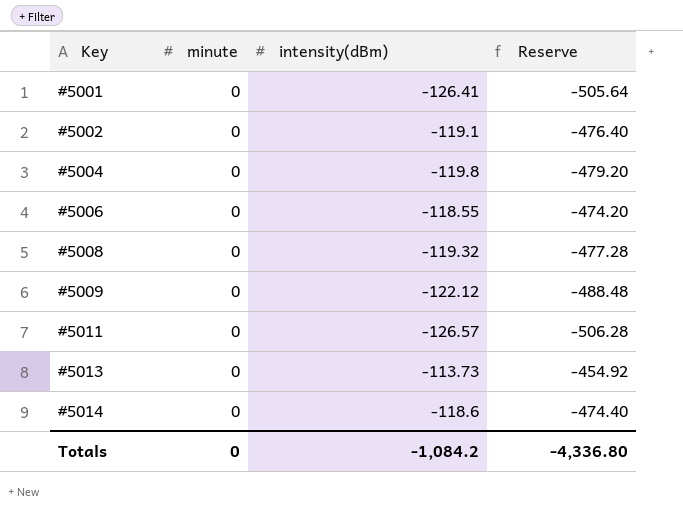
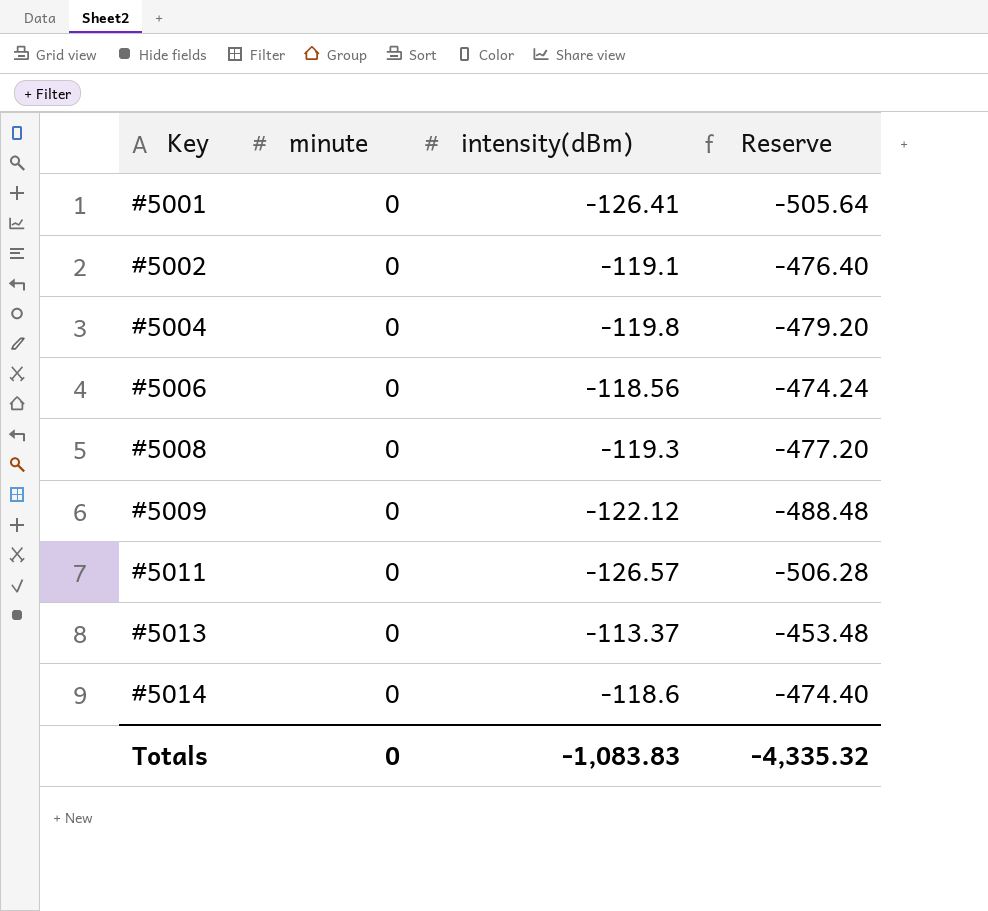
#5006 | intensity(dBm): -118.55 -> -118.56
#5006 | Reserve: -474.20 -> -474.24
#5008 | intensity(dBm): -119.32 -> -119.3
#5008 | Reserve: -477.28 -> -477.20
#5013 | intensity(dBm): -113.73 -> -113.37
#5013 | Reserve: -454.92 -> -453.48
Totals | intensity(dBm): -1,084.2 -> -1,083.83
Totals | Reserve: -4,336.80 -> -4,335.32

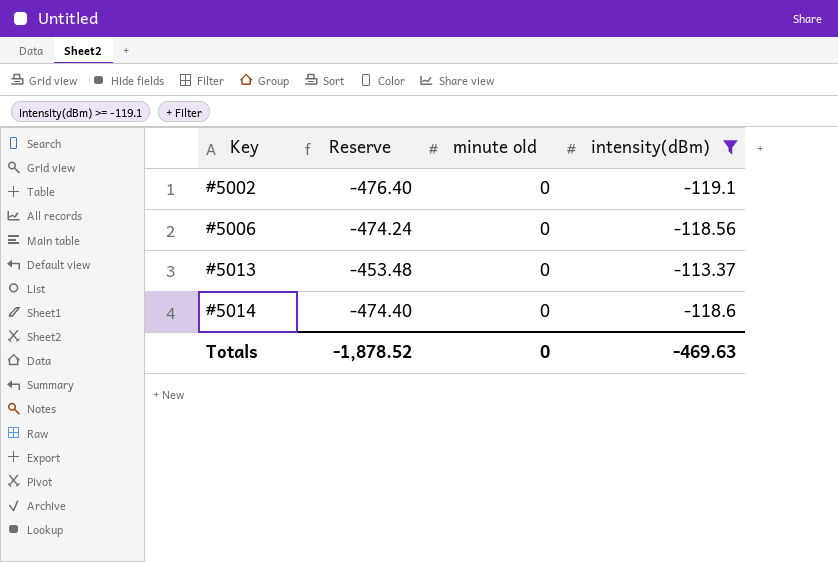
filter: none -> intensity(dBm) >= -119.1
column Reserve | position: 4 -> 2
column name: minute -> minute old
Totals | Reserve: -4,335.32 -> -1,878.52
Totals | intensity(dBm): -1,083.83 -> -469.63

